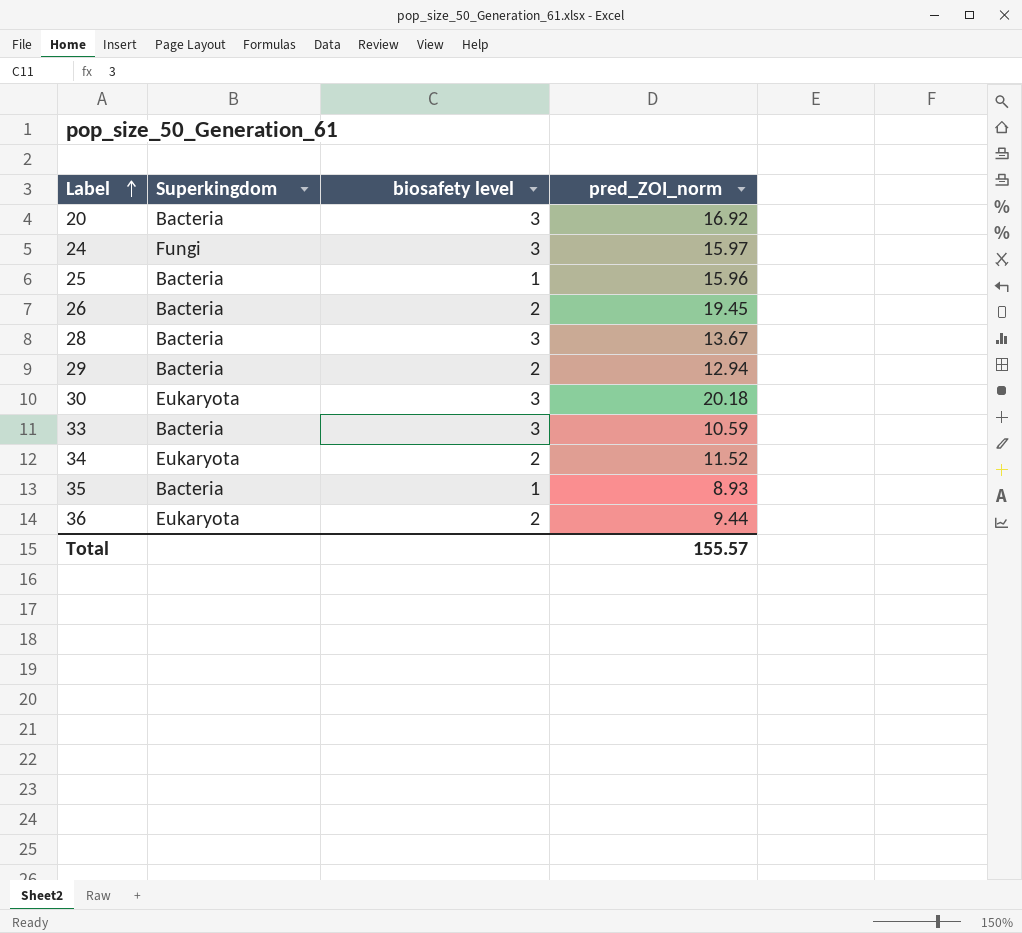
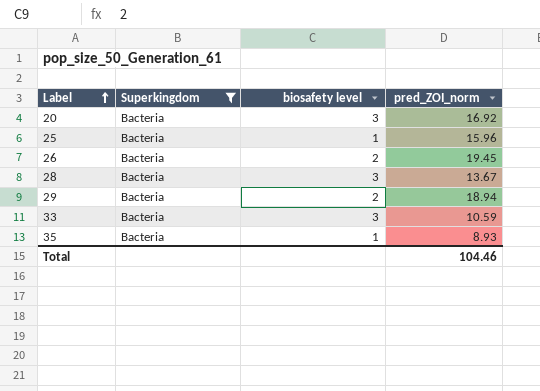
filter: none -> Superkingdom = Bacteria
29 | pred_ZOI_norm: 12.94 -> 18.94
Total | pred_ZOI_norm: 155.57 -> 104.46

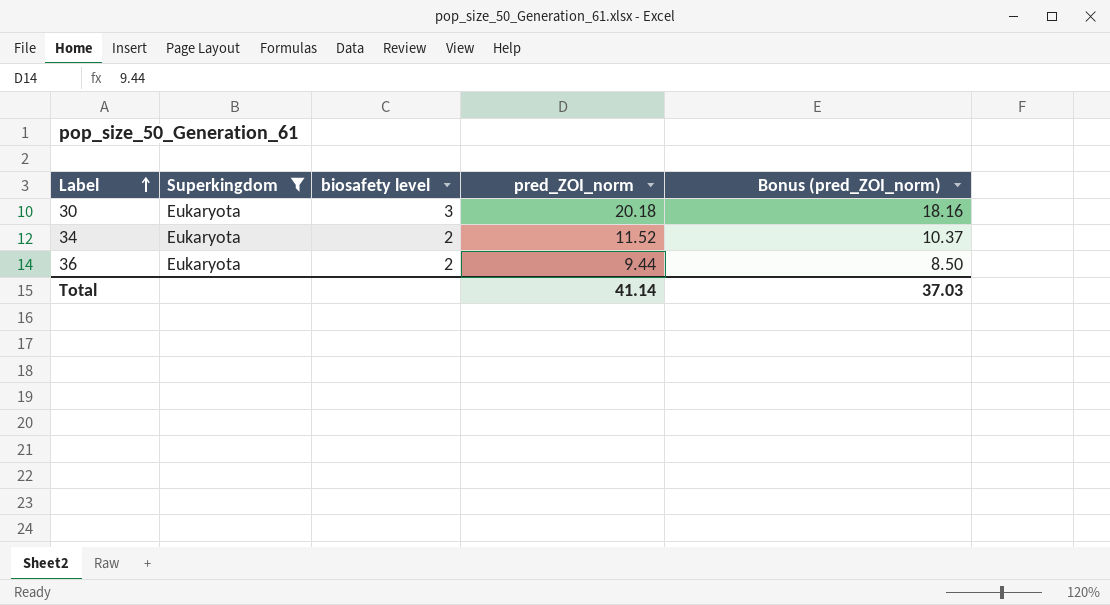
filter: Superkingdom = Bacteria -> Superkingdom = Eukaryota
column Bonus (pred_ZOI_norm) | formula: none -> [pred_ZOI_norm] * 0.9
Total | pred_ZOI_norm: 104.46 -> 41.14

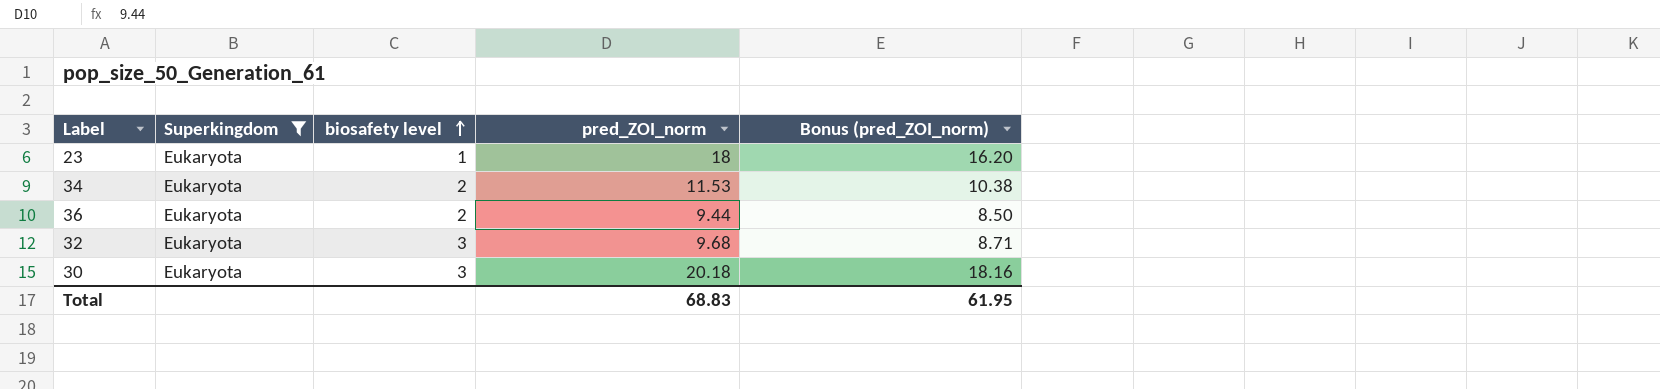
row order: Label ascending -> biosafety level ascending
row 23: none -> Eukaryota | 1 | 18 | 16.20
34 | pred_ZOI_norm: 11.52 -> 11.53
34 | Bonus (pred_ZOI_norm): 10.37 -> 10.38
row 32: none -> Eukaryota | 3 | 9.68 | 8.71
Total | pred_ZOI_norm: 41.14 -> 68.83
Total | Bonus (pred_ZOI_norm): 37.03 -> 61.95

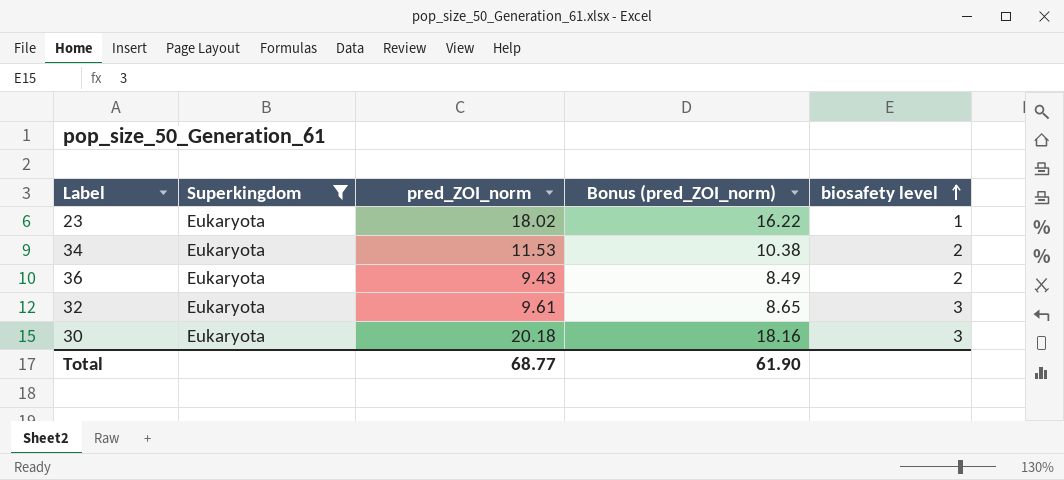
column biosafety level | position: 3 -> 5
23 | pred_ZOI_norm: 18 -> 18.02
23 | Bonus (pred_ZOI_norm): 16.20 -> 16.22
36 | pred_ZOI_norm: 9.44 -> 9.43
36 | Bonus (pred_ZOI_norm): 8.50 -> 8.49
32 | pred_ZOI_norm: 9.68 -> 9.61
32 | Bonus (pred_ZOI_norm): 8.71 -> 8.65
Total | pred_ZOI_norm: 68.83 -> 68.77
Total | Bonus (pred_ZOI_norm): 61.95 -> 61.90

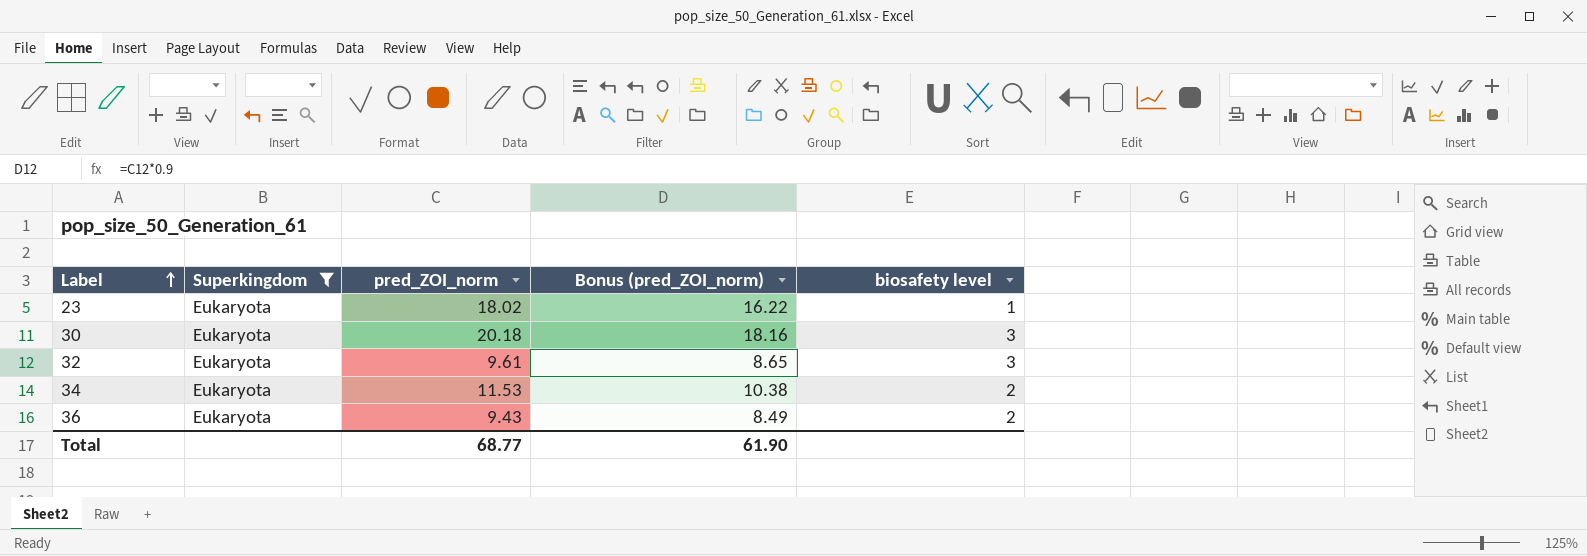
row order: biosafety level ascending -> Label ascending

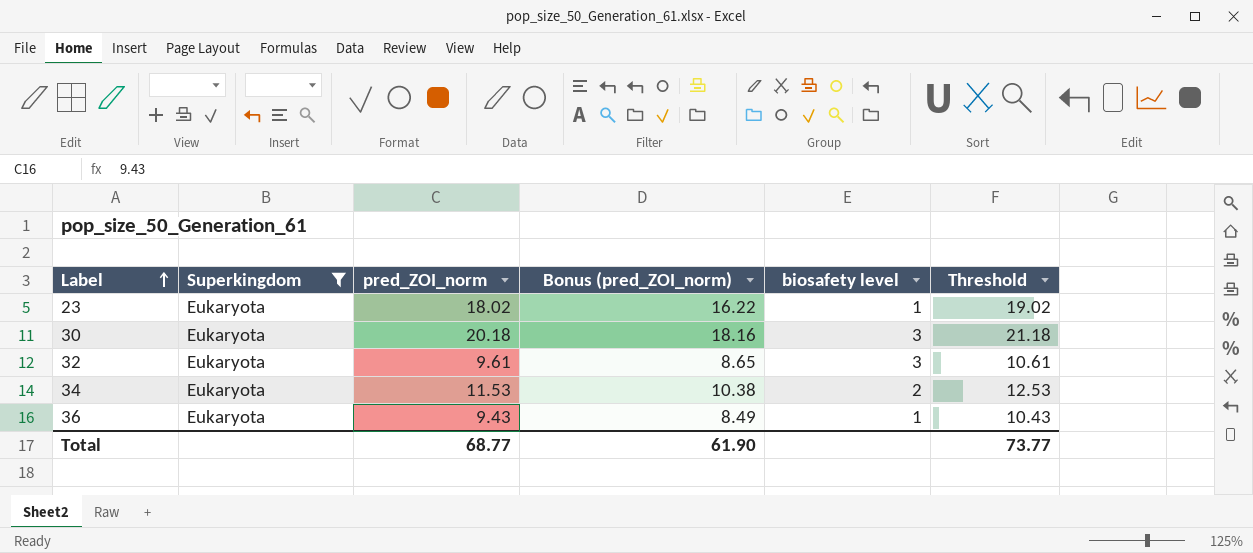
column Threshold | formula: none -> [pred_ZOI_norm] + 1
36 | biosafety level: 2 -> 1

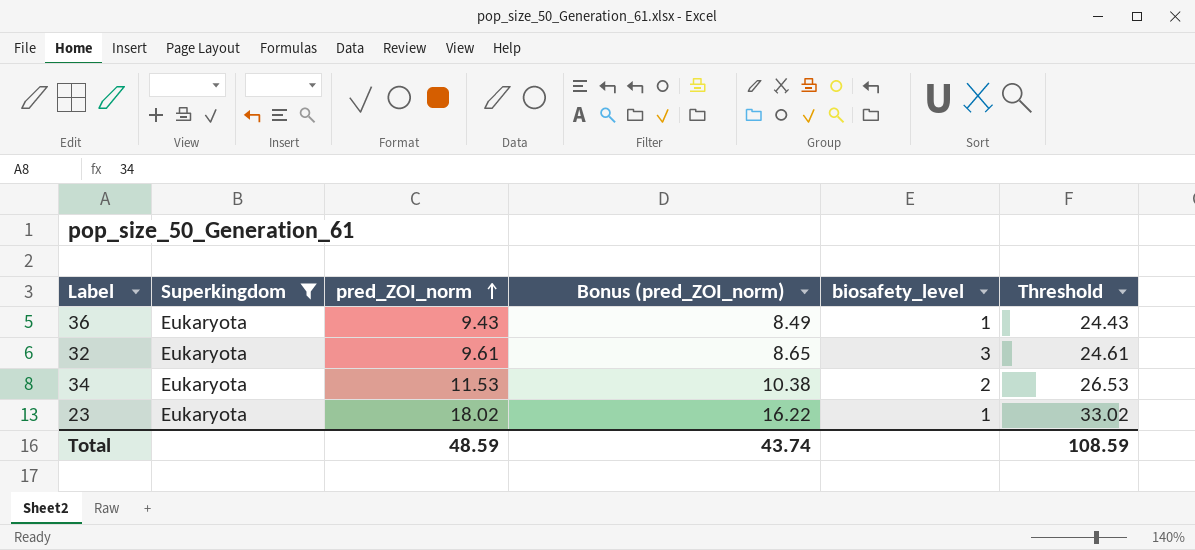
row order: Label ascending -> pred_ZOI_norm ascending
column name: biosafety level -> biosafety_level
column Threshold | formula: [pred_ZOI_norm] + 1 -> [pred_ZOI_norm] + 15
row 30: Eukaryota | 20.18 | 18.16 | 3 | 21.18 -> none
Total | pred_ZOI_norm: 68.77 -> 48.59
Total | Bonus (pred_ZOI_norm): 61.90 -> 43.74
Total | Threshold: 73.77 -> 108.59

